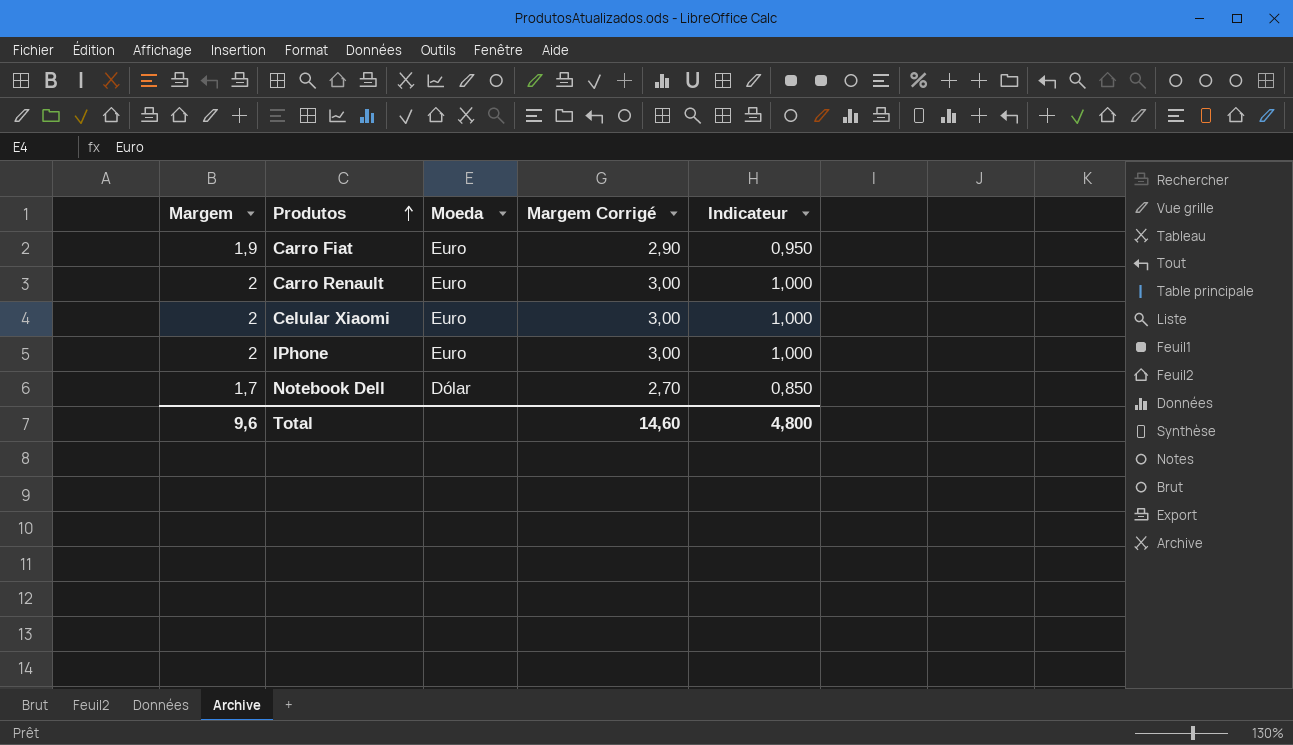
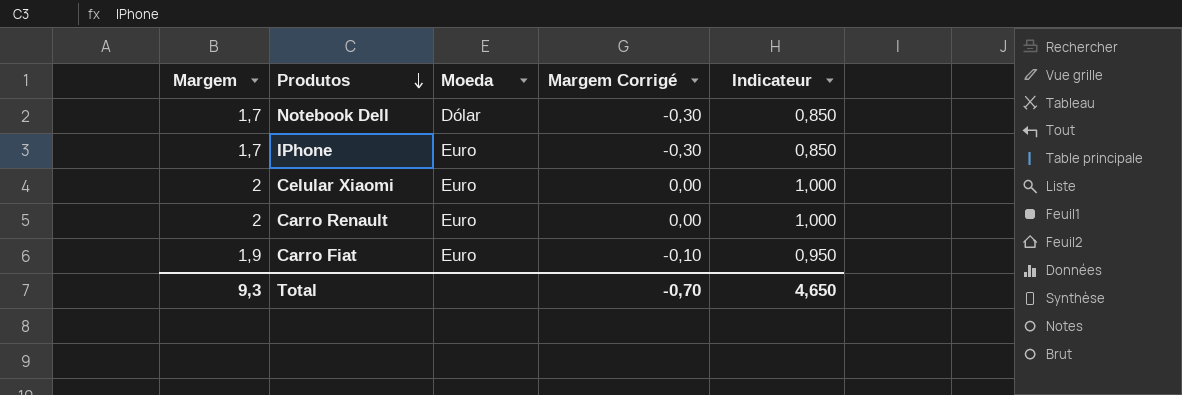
row order: Produtos ascending -> Produtos descending
column Margem Corrigé | formula: [Margem] + 1 -> [Margem] - 2
IPhone | Margem: 2 -> 1,7
IPhone | Indicateur: 1,000 -> 0,850
Total | Margem: 9,6 -> 9,3
Total | Margem Corrigé: 14,60 -> -0,70
Total | Indicateur: 4,800 -> 4,650

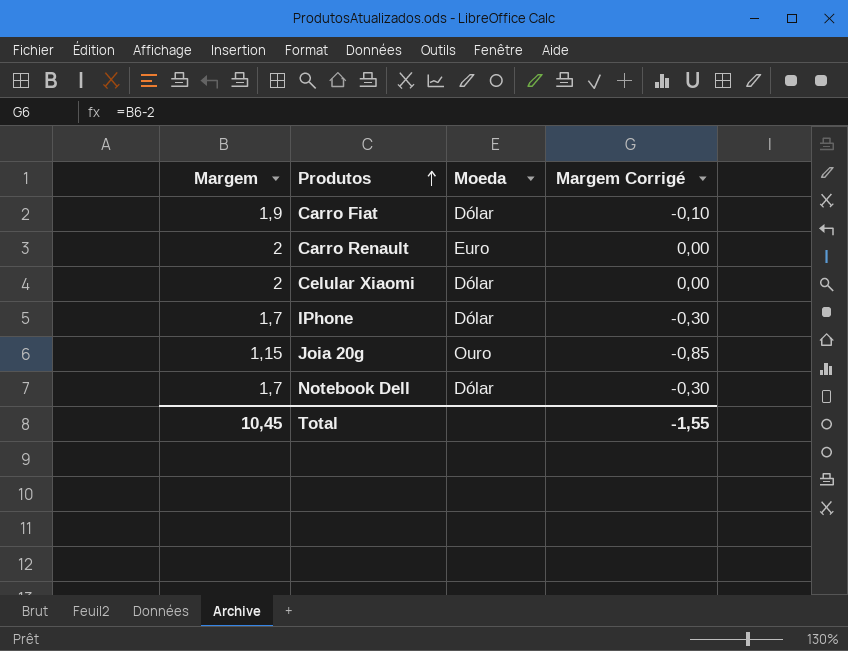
row order: Produtos descending -> Produtos ascending
column Indicateur | formula: [Margem] * 0,5 -> none
Carro Fiat | Moeda: Euro -> Dólar
Celular Xiaomi | Moeda: Euro -> Dólar
IPhone | Moeda: Euro -> Dólar
row Joia 20g: none -> 1,15 | Ouro | -0,85
Total | Margem: 9,3 -> 10,45
Total | Margem Corrigé: -0,70 -> -1,55

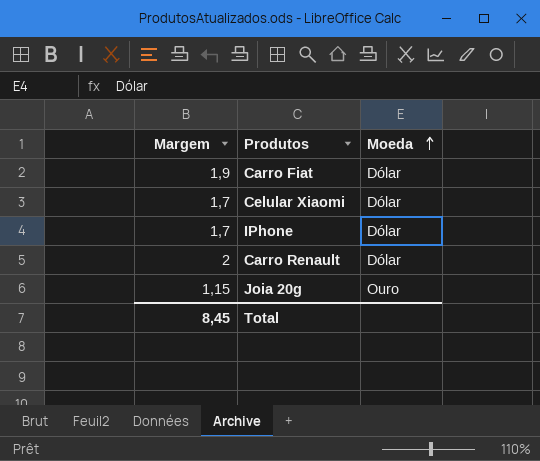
row order: Produtos ascending -> Moeda ascending
column Margem Corrigé | formula: [Margem] - 2 -> none
row Notebook Dell: 1,7 | Dólar | -0,30 -> none
Celular Xiaomi | Margem: 2 -> 1,7
Carro Renault | Moeda: Euro -> Dólar
Total | Margem: 10,45 -> 8,45

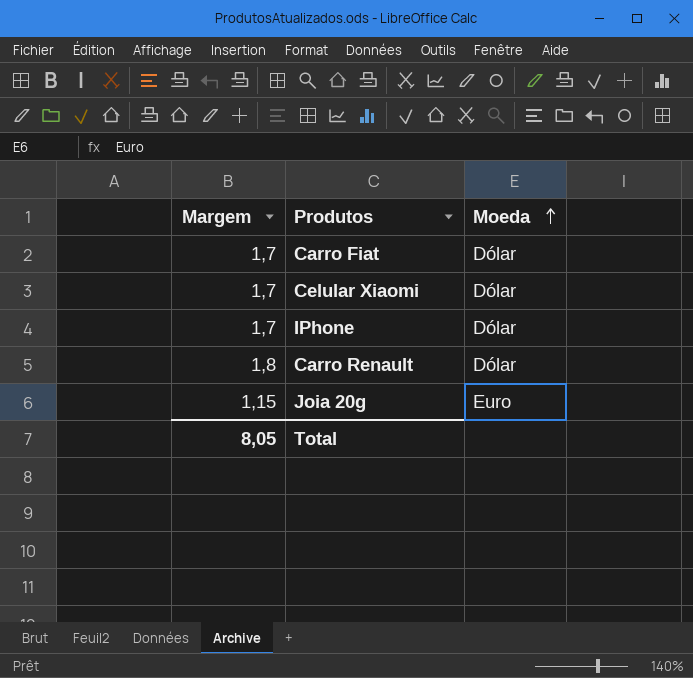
Carro Fiat | Margem: 1,9 -> 1,7
Carro Renault | Margem: 2 -> 1,8
Joia 20g | Moeda: Ouro -> Euro
Total | Margem: 8,45 -> 8,05

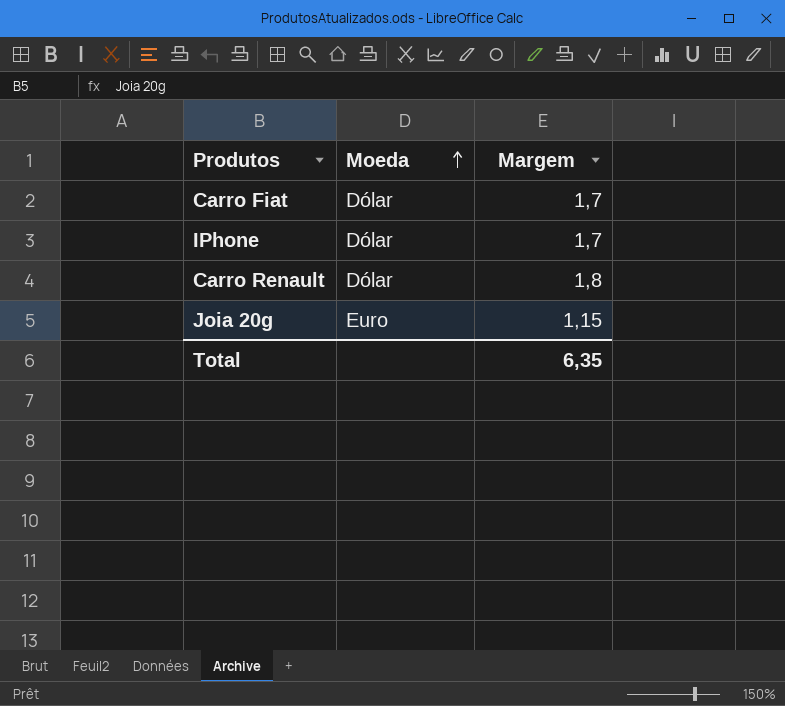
column Margem | position: 1 -> 3
row Celular Xiaomi: 1,7 | Dólar -> none
Total | Margem: 8,05 -> 6,35

